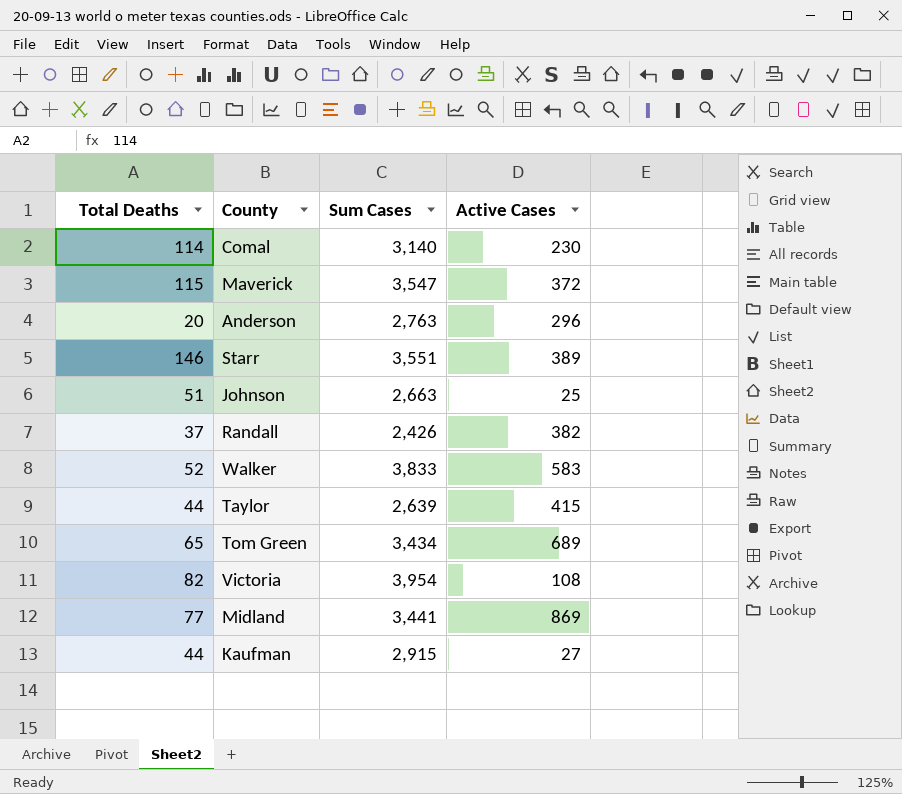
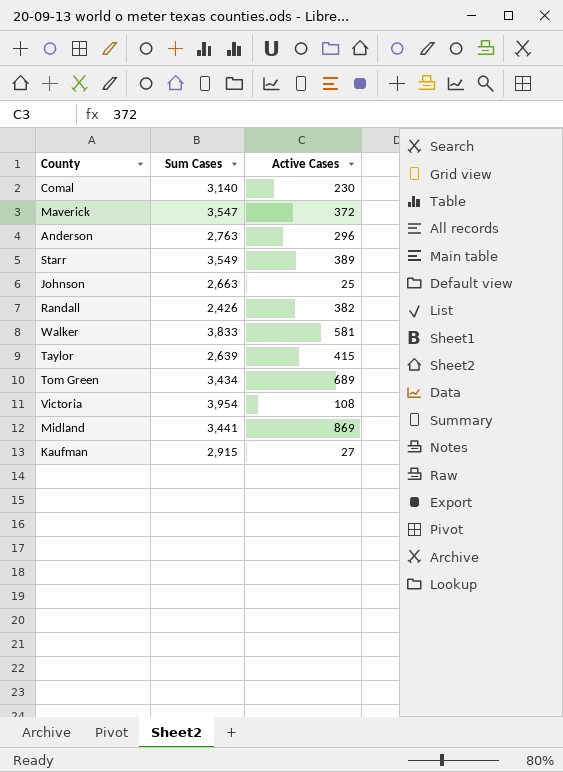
column Total Deaths | position: 1 -> none
Starr | Sum Cases: 3,551 -> 3,549
Walker | Active Cases: 583 -> 581

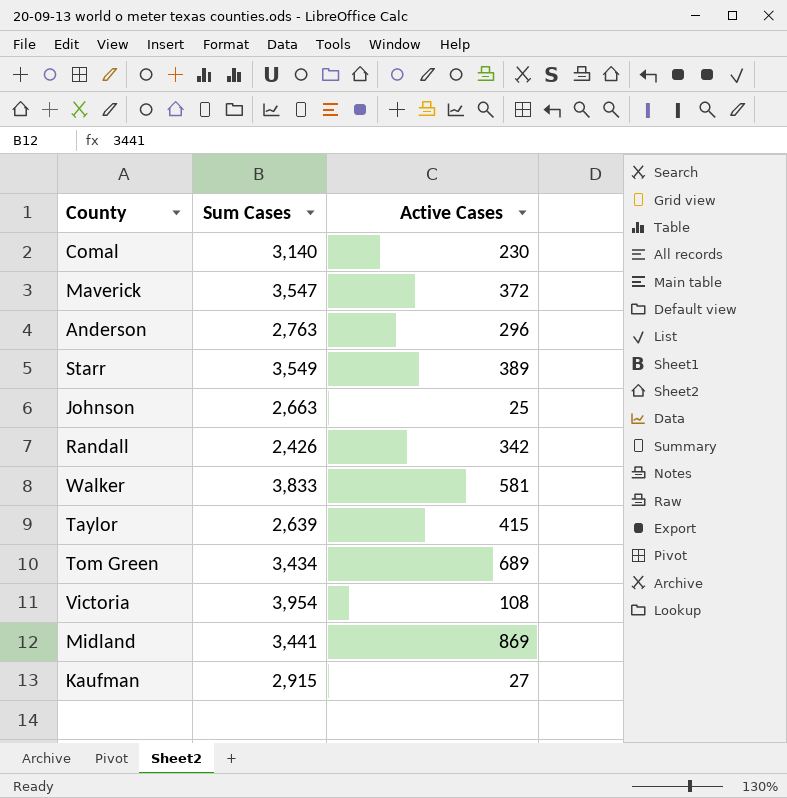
Randall | Active Cases: 382 -> 342

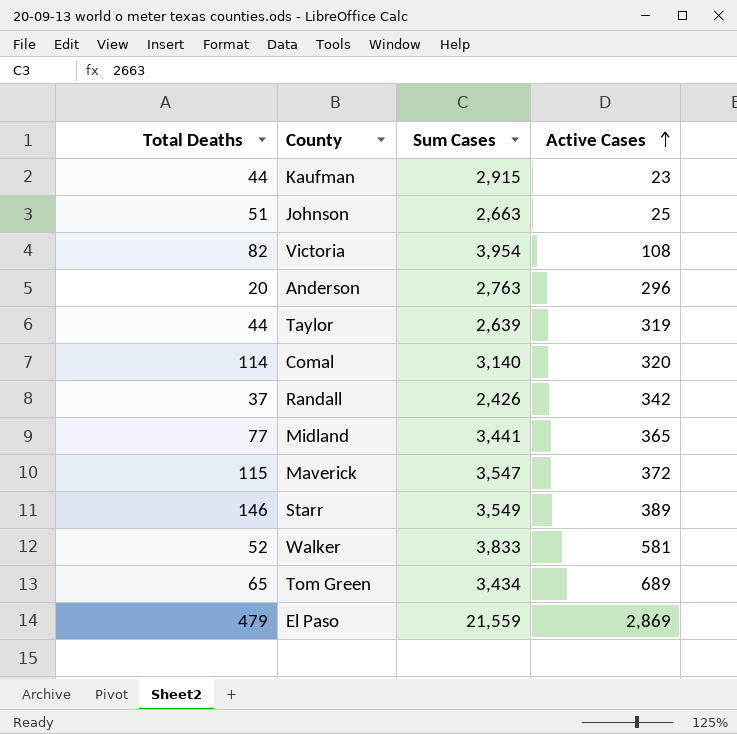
row order: none -> Active Cases ascending
column Total Deaths | position: none -> 1
Kaufman | Active Cases: 27 -> 23
Taylor | Active Cases: 415 -> 319
Comal | Active Cases: 230 -> 320
Midland | Active Cases: 869 -> 365
row El Paso: none -> 479 | 21,559 | 2,869

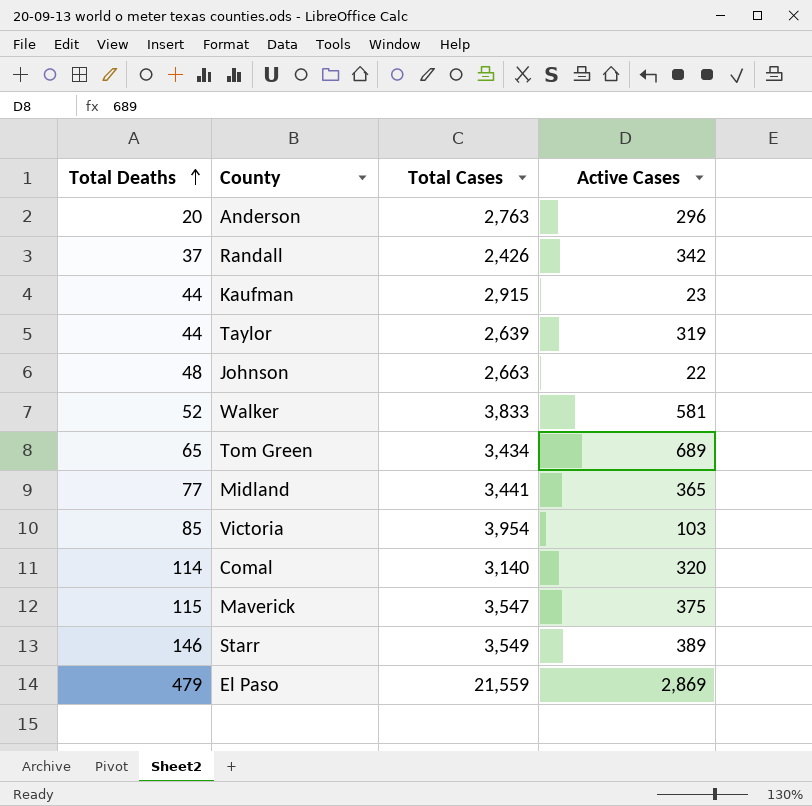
row order: Active Cases ascending -> Total Deaths ascending
column name: Sum Cases -> Total Cases
Johnson | Total Deaths: 51 -> 48
Johnson | Active Cases: 25 -> 22
Victoria | Total Deaths: 82 -> 85
Victoria | Active Cases: 108 -> 103
Maverick | Active Cases: 372 -> 375

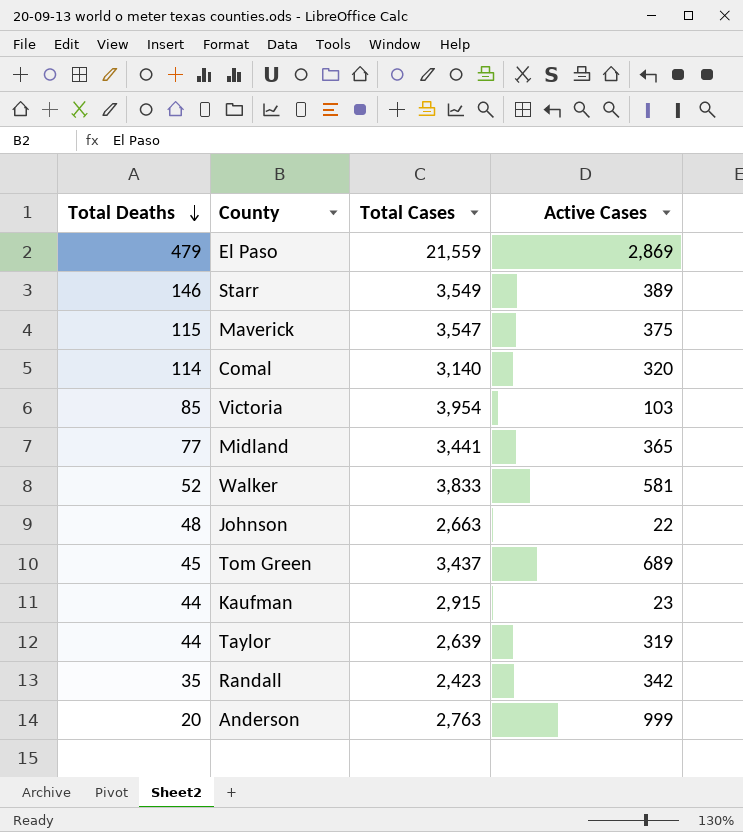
row order: Total Deaths ascending -> Total Deaths descending
Tom Green | Total Deaths: 65 -> 45
Tom Green | Total Cases: 3,434 -> 3,437
Randall | Total Deaths: 37 -> 35
Randall | Total Cases: 2,426 -> 2,423
Anderson | Active Cases: 296 -> 999

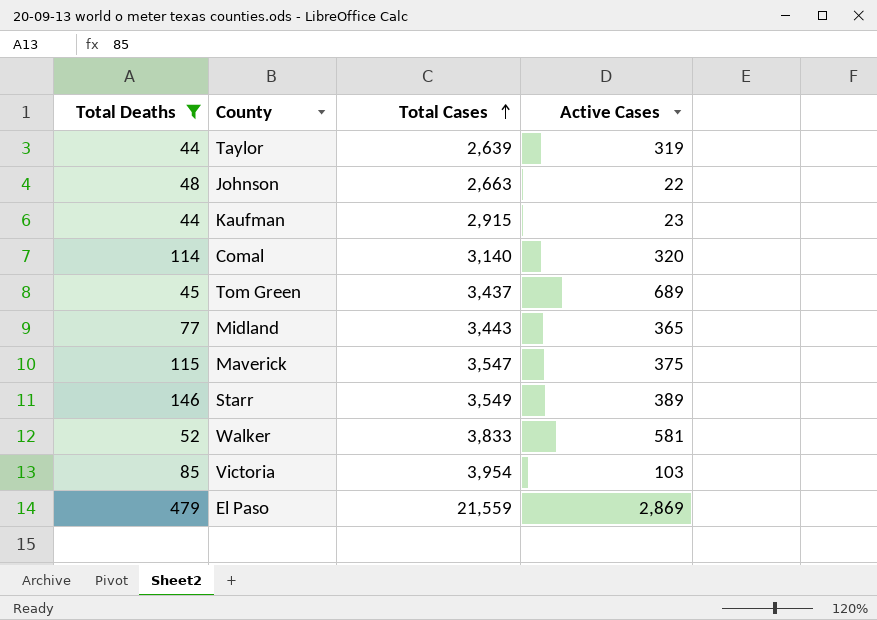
filter: none -> Total Deaths >= 44
row order: Total Deaths descending -> Total Cases ascending
Midland | Total Cases: 3,441 -> 3,443

